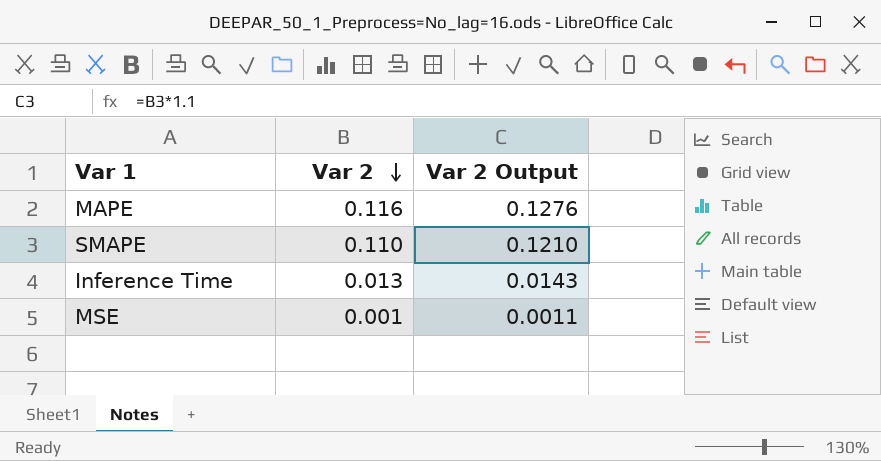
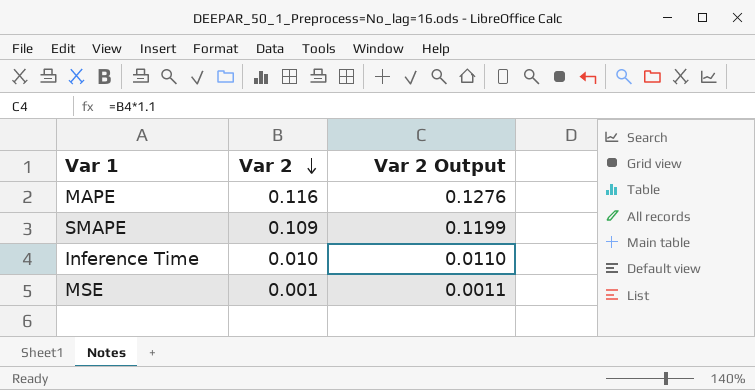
SMAPE | Var 2: 0.110 -> 0.109
SMAPE | Var 2 Output: 0.1210 -> 0.1199
Inference Time | Var 2: 0.013 -> 0.010
Inference Time | Var 2 Output: 0.0143 -> 0.0110

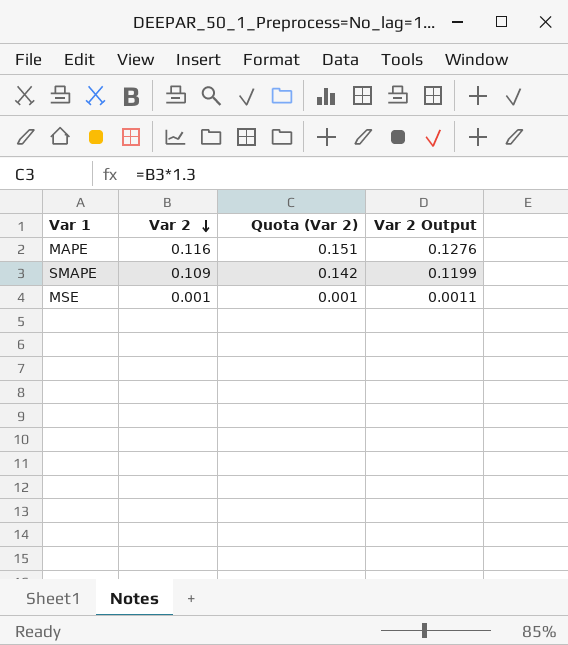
column Quota (Var 2) | formula: none -> [Var 2] * 1.3
row Inference Time: 0.010 | 0.0110 -> none

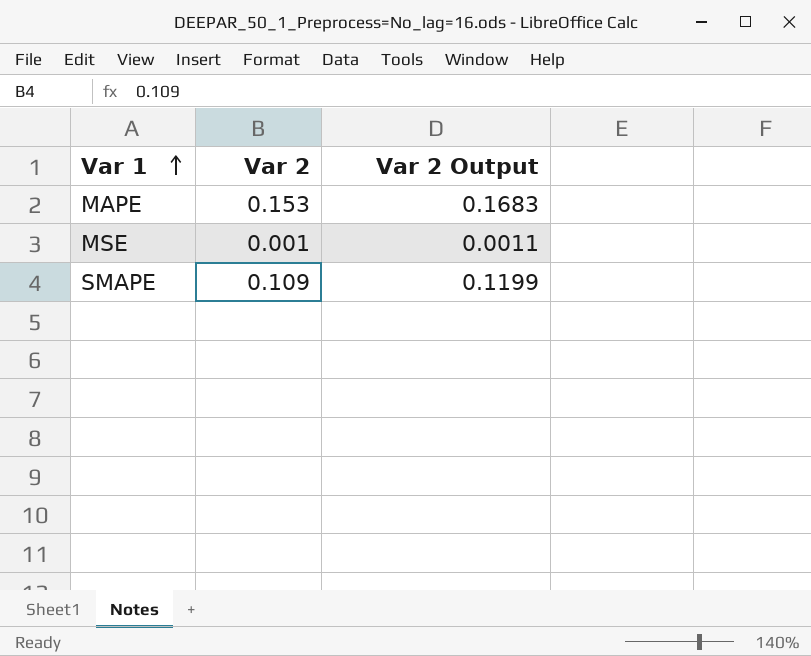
row order: Var 2 descending -> Var 1 ascending
column Quota (Var 2) | formula: [Var 2] * 1.3 -> none
MAPE | Var 2: 0.116 -> 0.153
MAPE | Var 2 Output: 0.1276 -> 0.1683

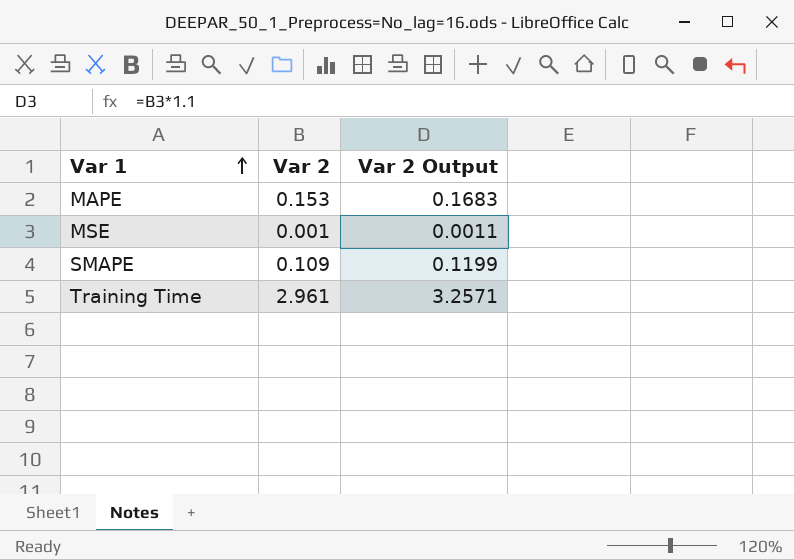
row Training Time: none -> 2.961 | 3.2571

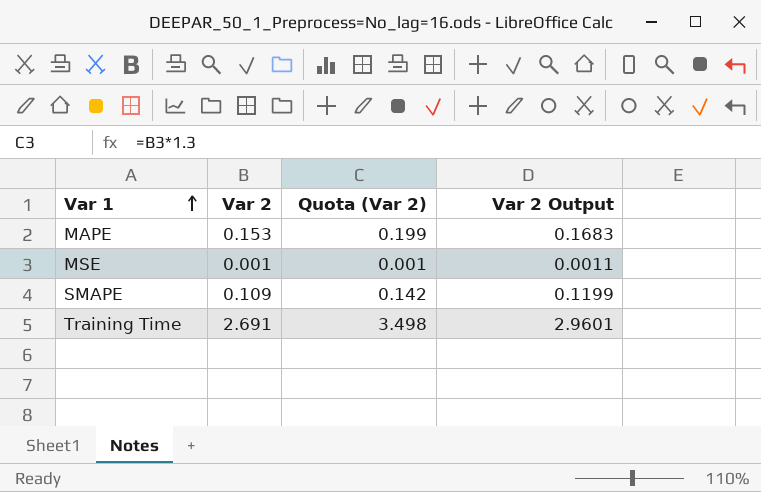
column Quota (Var 2) | formula: none -> [Var 2] * 1.3
Training Time | Var 2: 2.961 -> 2.691
Training Time | Var 2 Output: 3.2571 -> 2.9601

